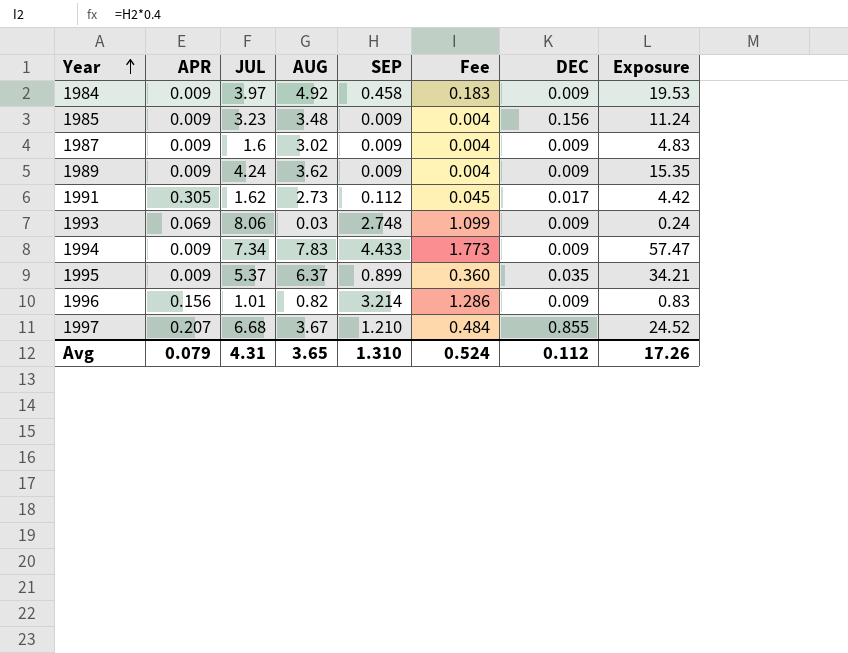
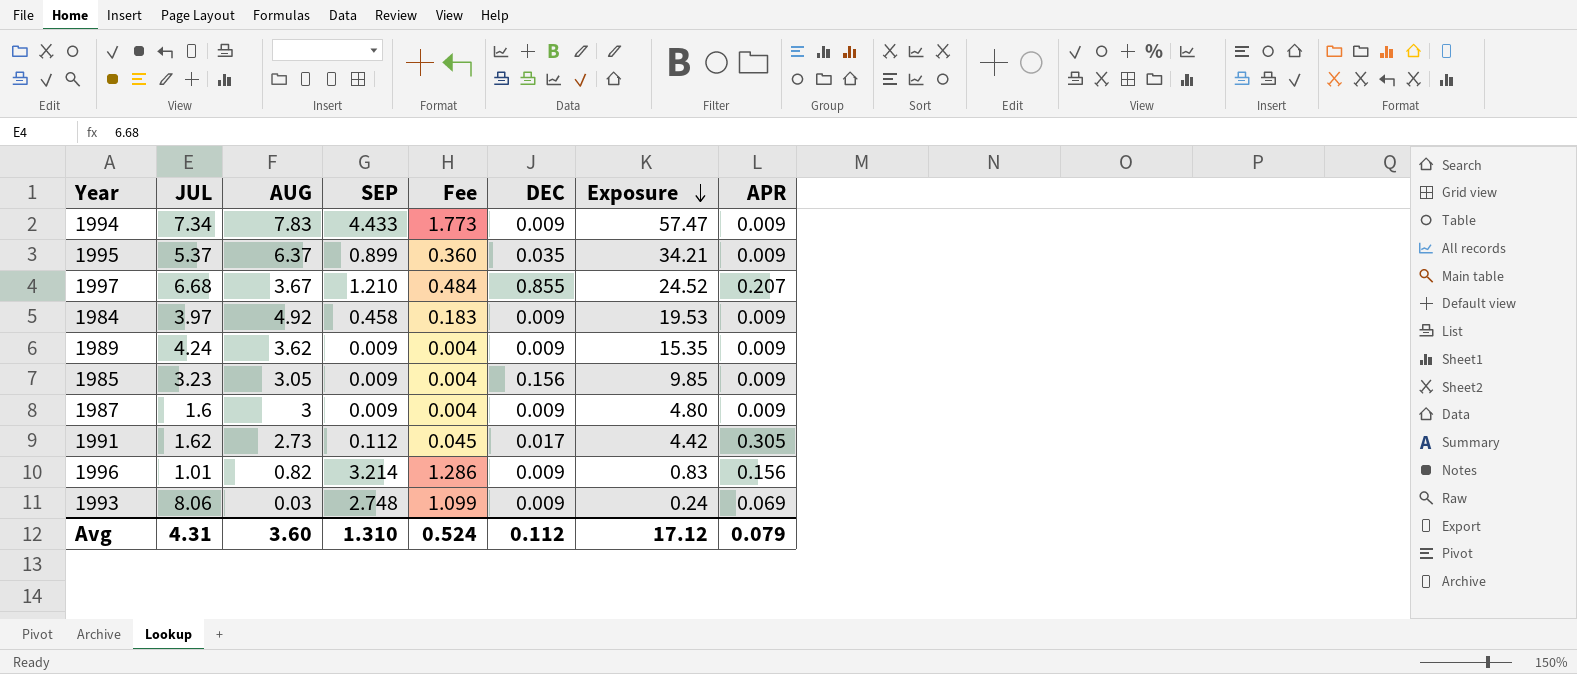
row order: Year ascending -> Exposure descending
column APR | position: 2 -> 8
1985 | AUG: 3.48 -> 3.05
1985 | Exposure: 11.24 -> 9.85
1987 | AUG: 3.02 -> 3
1987 | Exposure: 4.83 -> 4.80
Avg | AUG: 3.65 -> 3.60
Avg | Exposure: 17.26 -> 17.12

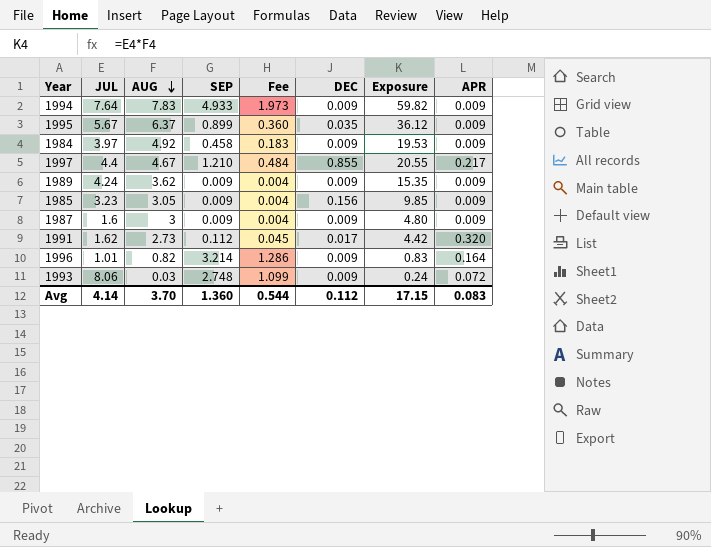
row order: Exposure descending -> AUG descending
1994 | JUL: 7.34 -> 7.64
1994 | SEP: 4.433 -> 4.933
1994 | Fee: 1.773 -> 1.973
1994 | Exposure: 57.47 -> 59.82
1995 | JUL: 5.37 -> 5.67
1995 | Exposure: 34.21 -> 36.12
1997 | JUL: 6.68 -> 4.4
1997 | AUG: 3.67 -> 4.67
1997 | Exposure: 24.52 -> 20.55
1997 | APR: 0.207 -> 0.217
1991 | APR: 0.305 -> 0.320
1996 | APR: 0.156 -> 0.164
1993 | APR: 0.069 -> 0.072
Avg | JUL: 4.31 -> 4.14
Avg | AUG: 3.60 -> 3.70
Avg | SEP: 1.310 -> 1.360
Avg | Fee: 0.524 -> 0.544
Avg | Exposure: 17.12 -> 17.15
Avg | APR: 0.079 -> 0.083

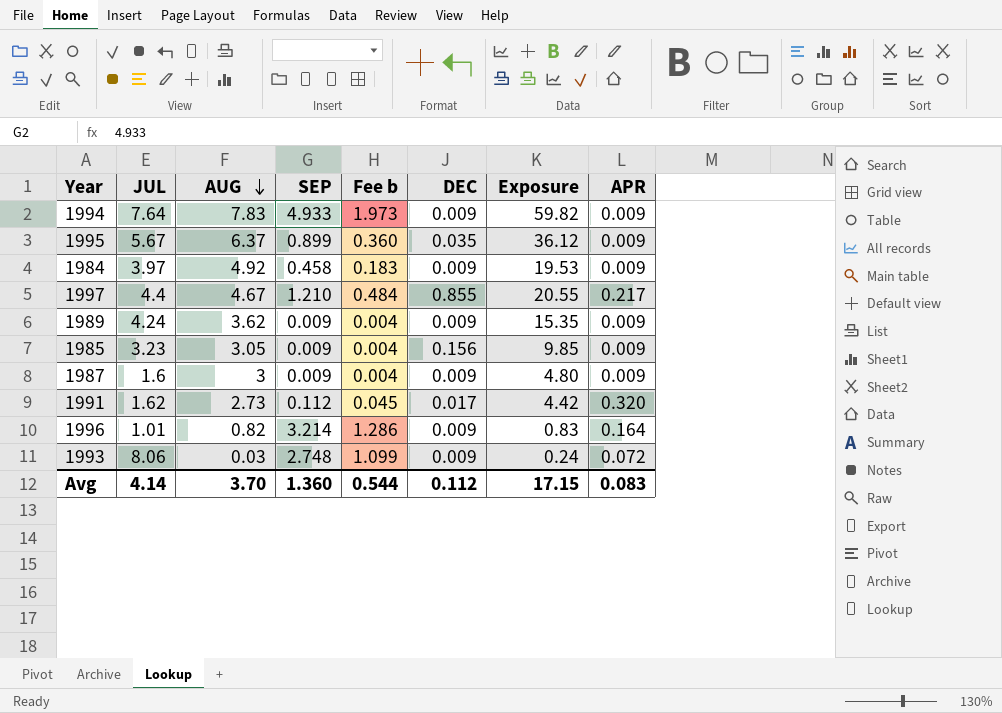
column name: Fee -> Fee b

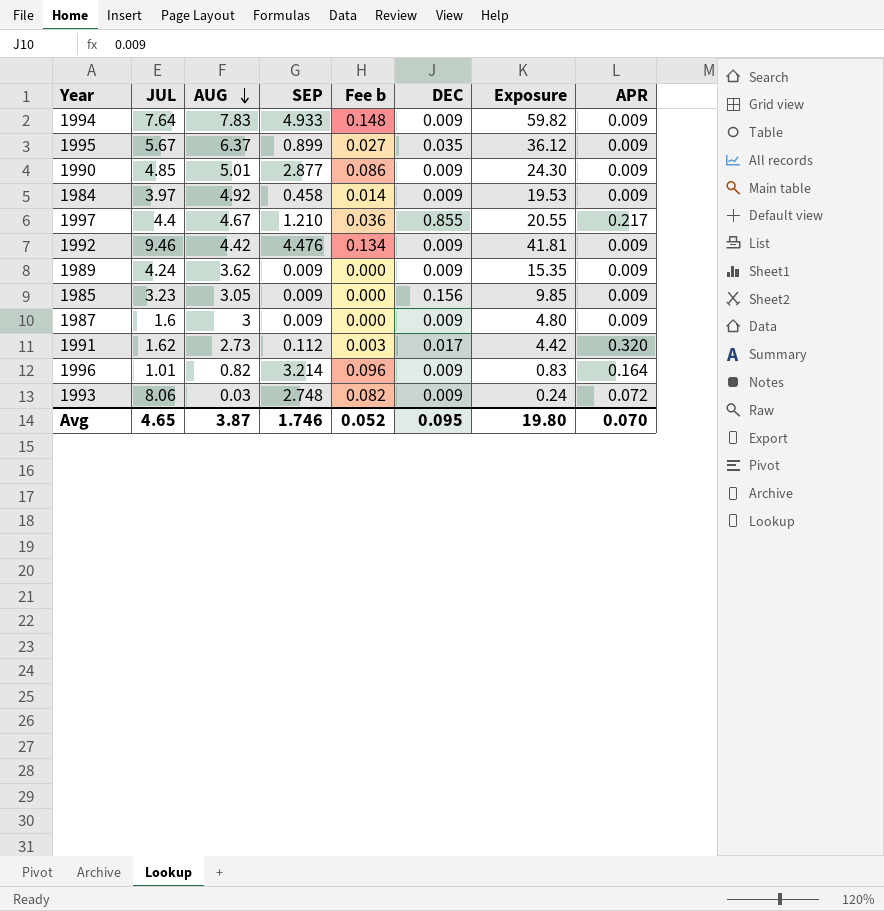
column Fee b | formula: [SEP] * 0.4 -> [SEP] * 0.03
row 1990: none -> 4.85 | 5.01 | 2.877 | 0.086 | 0.009 | 24.30 | 0.009
row 1992: none -> 9.46 | 4.42 | 4.476 | 0.134 | 0.009 | 41.81 | 0.009
Avg | JUL: 4.14 -> 4.65
Avg | AUG: 3.70 -> 3.87
Avg | SEP: 1.360 -> 1.746
Avg | Fee b: 0.544 -> 0.052
Avg | DEC: 0.112 -> 0.095
Avg | Exposure: 17.15 -> 19.80
Avg | APR: 0.083 -> 0.070

